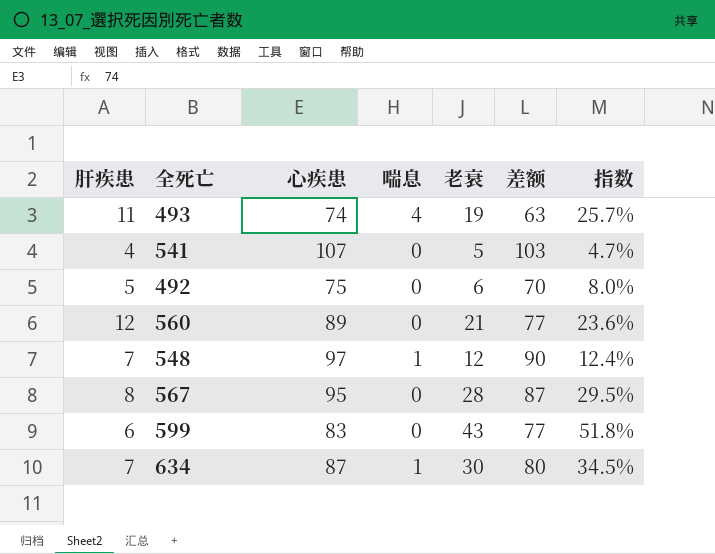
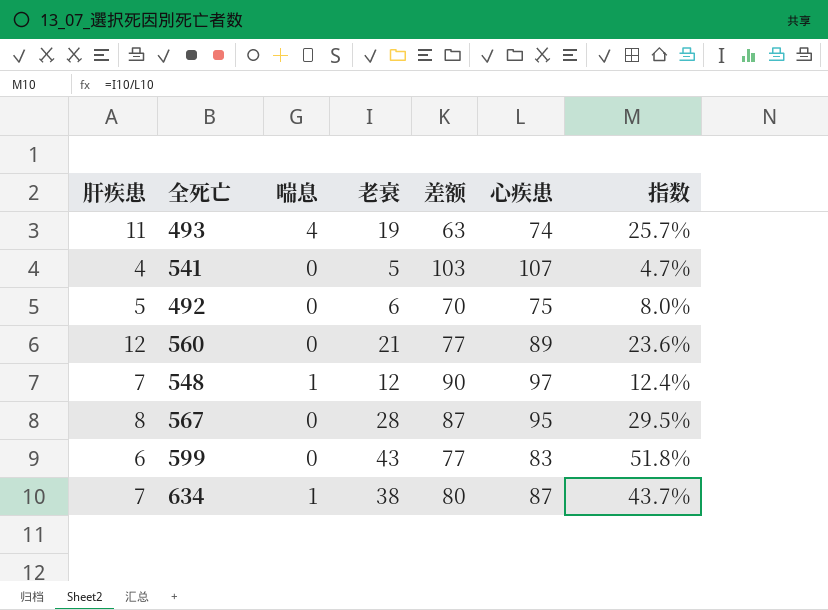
column 心疾患 | position: 3 -> 6
634 | 老衰: 30 -> 38
634 | 指数: 34.5% -> 43.7%

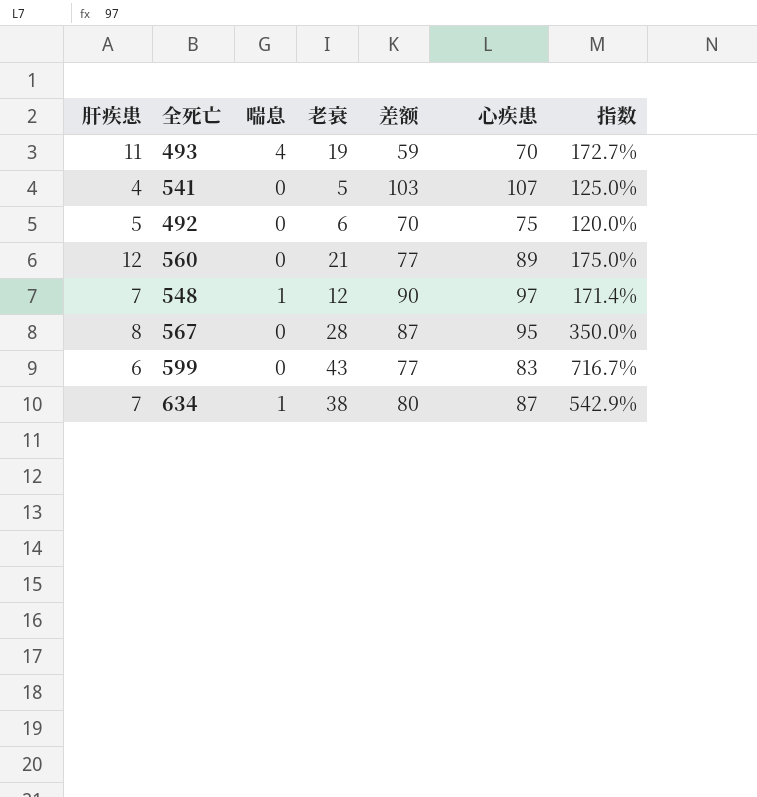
column 指数 | formula: [老衰] / [心疾患] -> [老衰] / [肝疾患]
493 | 差额: 63 -> 59
493 | 心疾患: 74 -> 70

